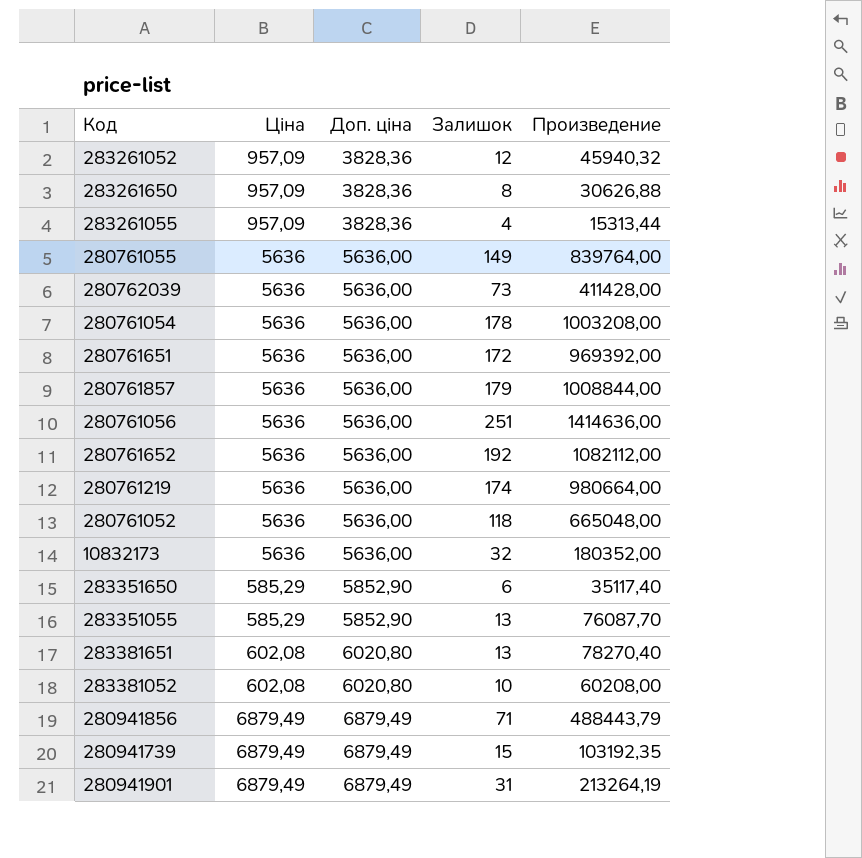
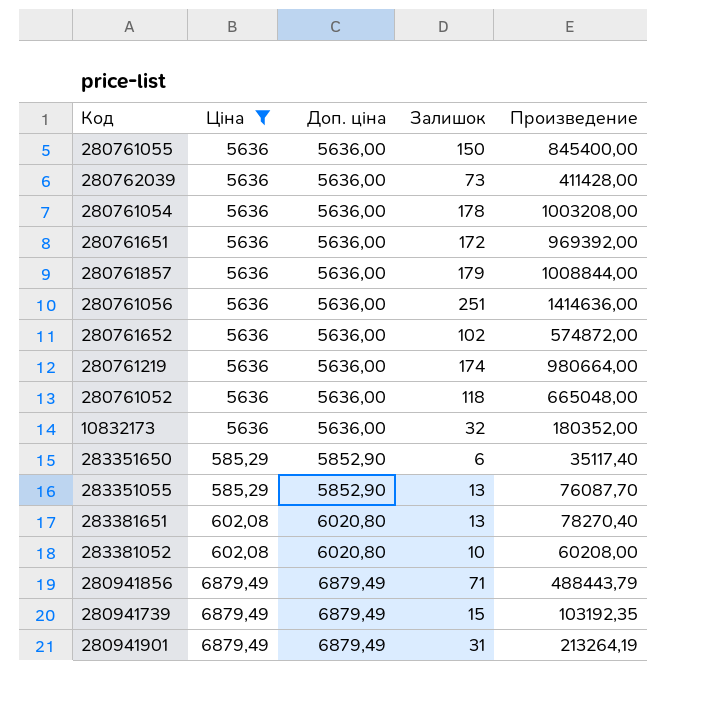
filter: none -> Ціна != 957,09
280761055 | Залишок: 149 -> 150
280761055 | Произведение: 839764,00 -> 845400,00
280761652 | Залишок: 192 -> 102
280761652 | Произведение: 1082112,00 -> 574872,00

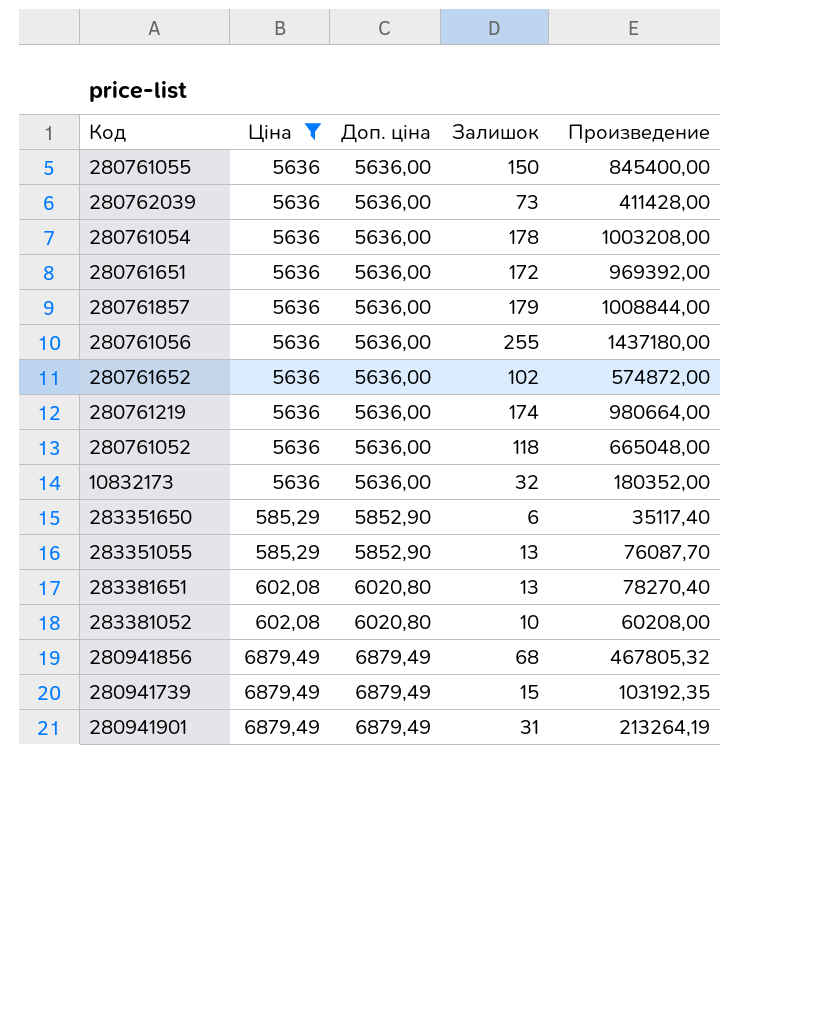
280761056 | Залишок: 251 -> 255
280761056 | Произведение: 1414636,00 -> 1437180,00
280941856 | Залишок: 71 -> 68
280941856 | Произведение: 488443,79 -> 467805,32

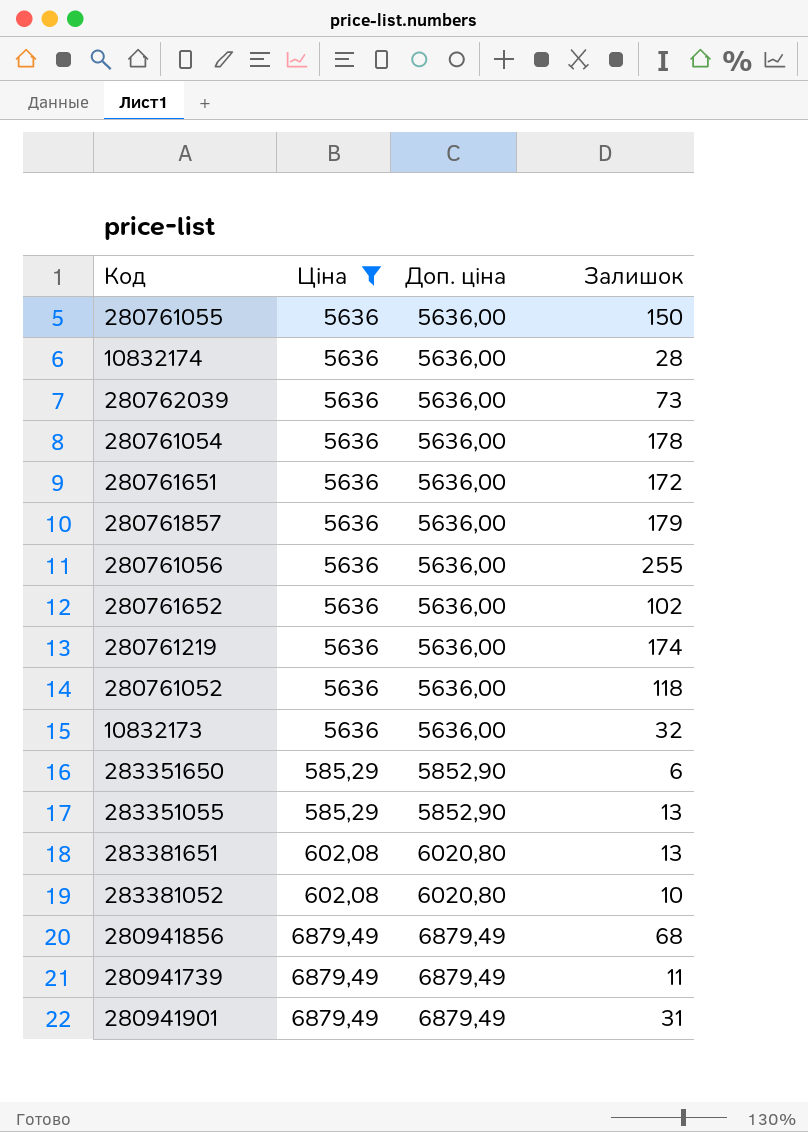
column Произведение | formula: [Доп. ціна] * [Залишок] -> none
row 10832174: none -> 5636 | 5636,00 | 28
280941739 | Залишок: 15 -> 11

